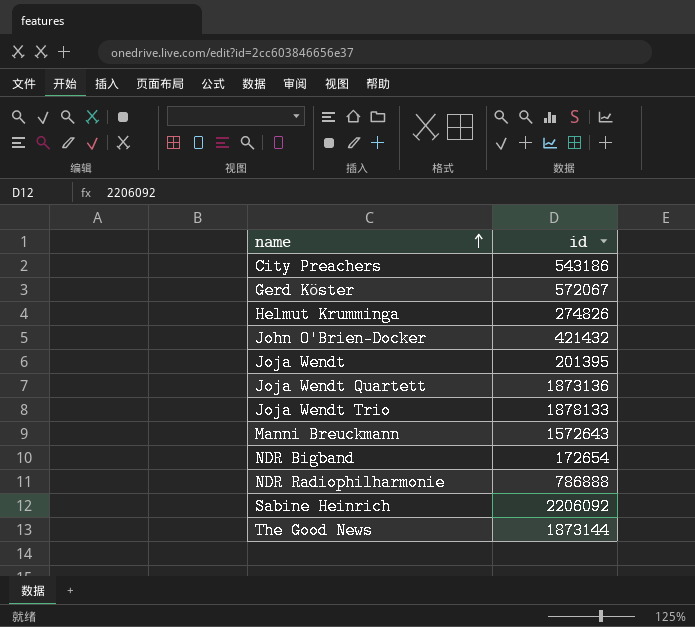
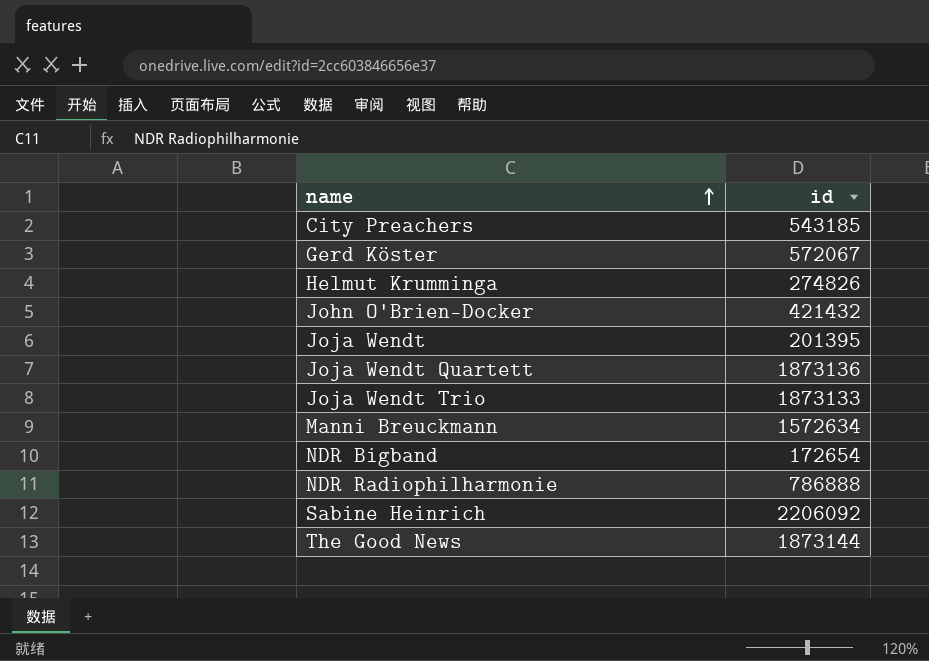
City Preachers | id: 543186 -> 543185
Joja Wendt Trio | id: 1878133 -> 1873133
Manni Breuckmann | id: 1572643 -> 1572634

